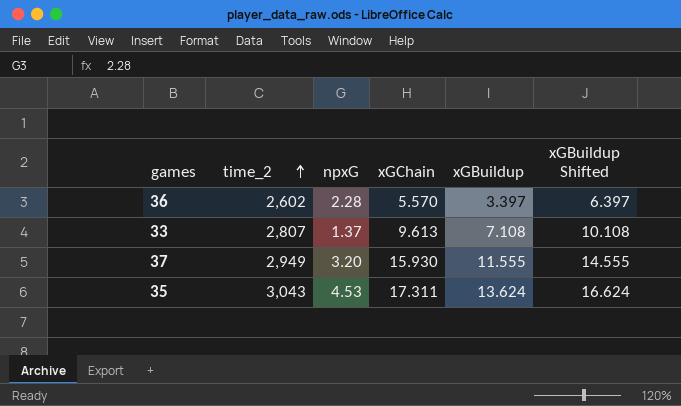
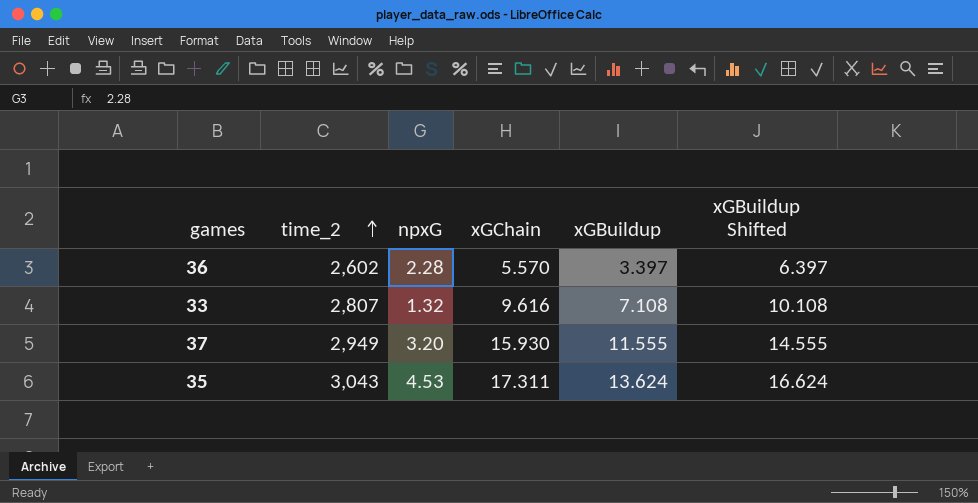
33 | npxG: 1.37 -> 1.32
33 | xGChain: 9.613 -> 9.616

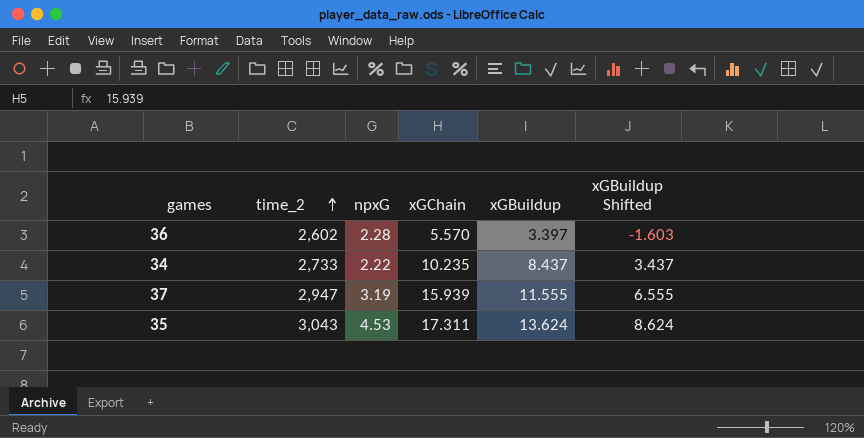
column xGBuildup Shifted | formula: [xGBuildup] + 3 -> [xGBuildup] - 5
row 33: 2,807 | 1.32 | 9.616 | 7.108 | 10.108 -> none
row 34: none -> 2,733 | 2.22 | 10.235 | 8.437 | 3.437
37 | time_2: 2,949 -> 2,947
37 | npxG: 3.20 -> 3.19
37 | xGChain: 15.930 -> 15.939

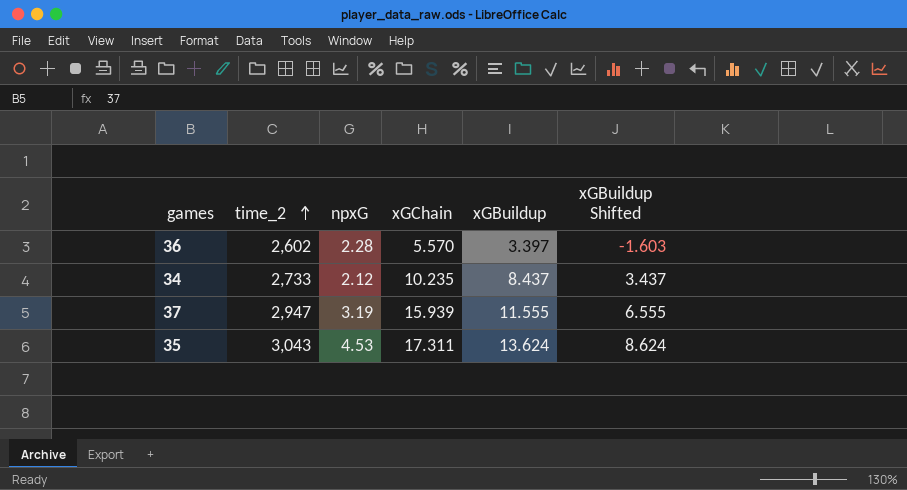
34 | npxG: 2.22 -> 2.12

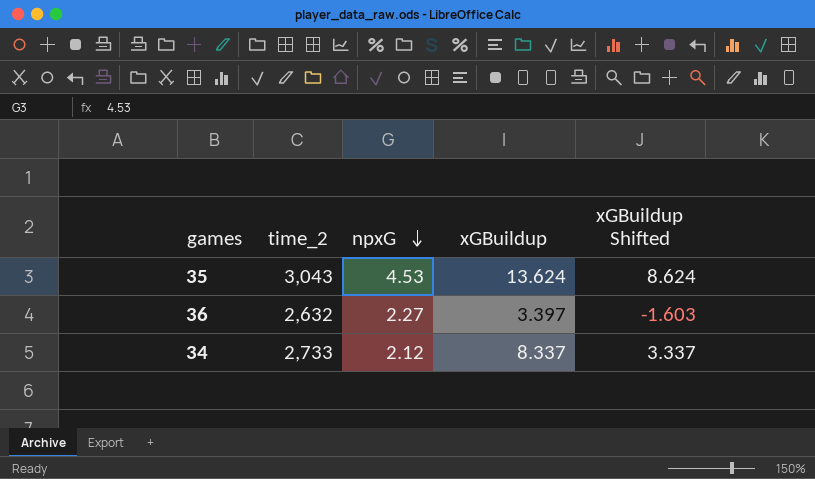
row order: time_2 ascending -> npxG descending
column xGChain | position: 4 -> none
row 37: 2,947 | 3.19 | 15.939 | 11.555 | 6.555 -> none
36 | time_2: 2,602 -> 2,632
36 | npxG: 2.28 -> 2.27
34 | xGBuildup: 8.437 -> 8.337
34 | xGBuildup Shifted: 3.437 -> 3.337

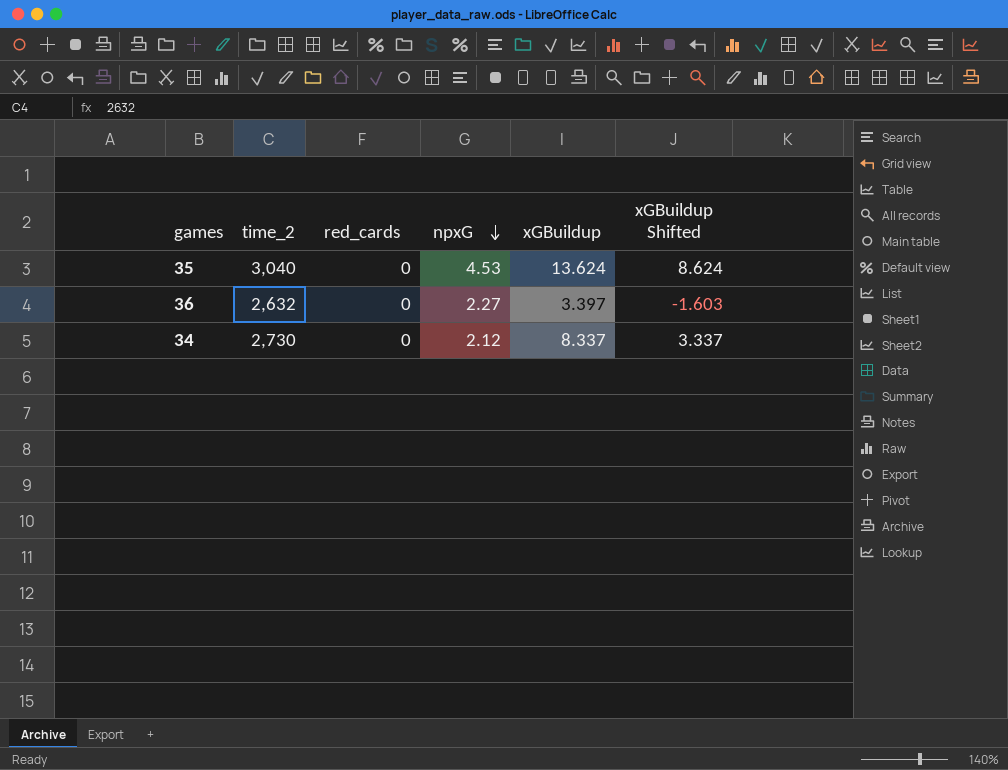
column red_cards | position: none -> 3
35 | time_2: 3,043 -> 3,040
34 | time_2: 2,733 -> 2,730

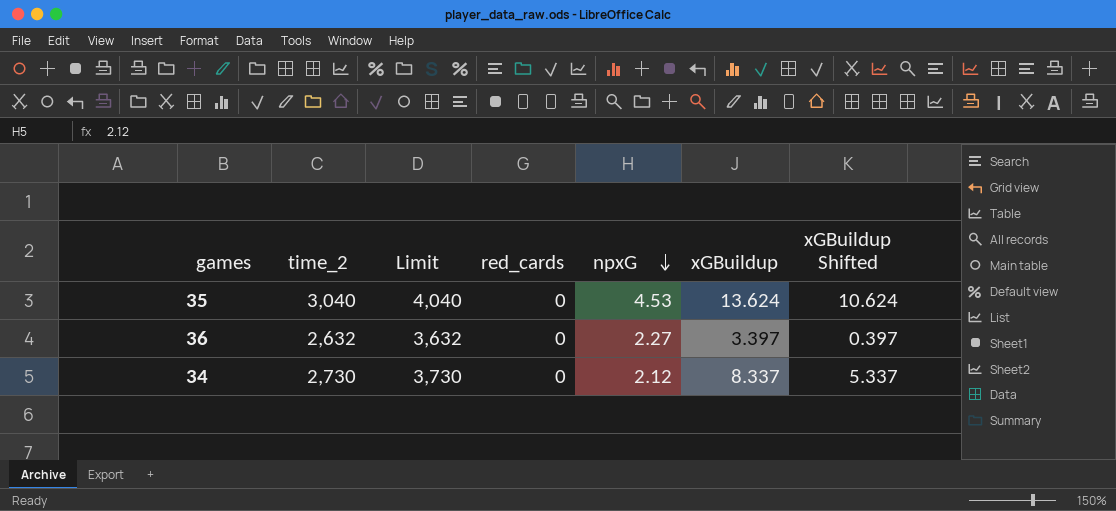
column Limit | formula: none -> [time_2] + 1000
column xGBuildup Shifted | formula: [xGBuildup] - 5 -> [xGBuildup] - 3

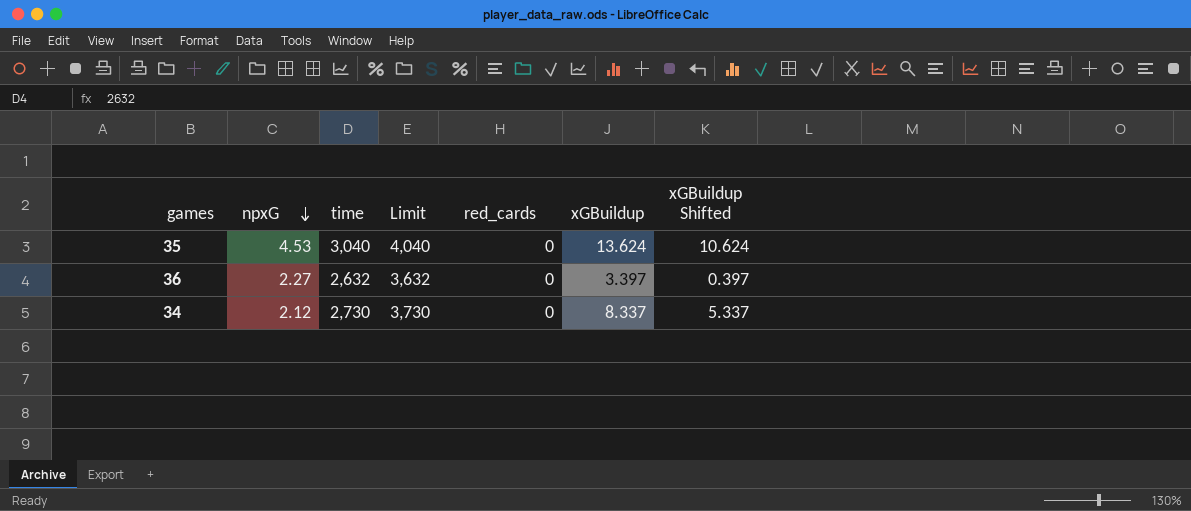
column npxG | position: 5 -> 2
column name: time_2 -> time

